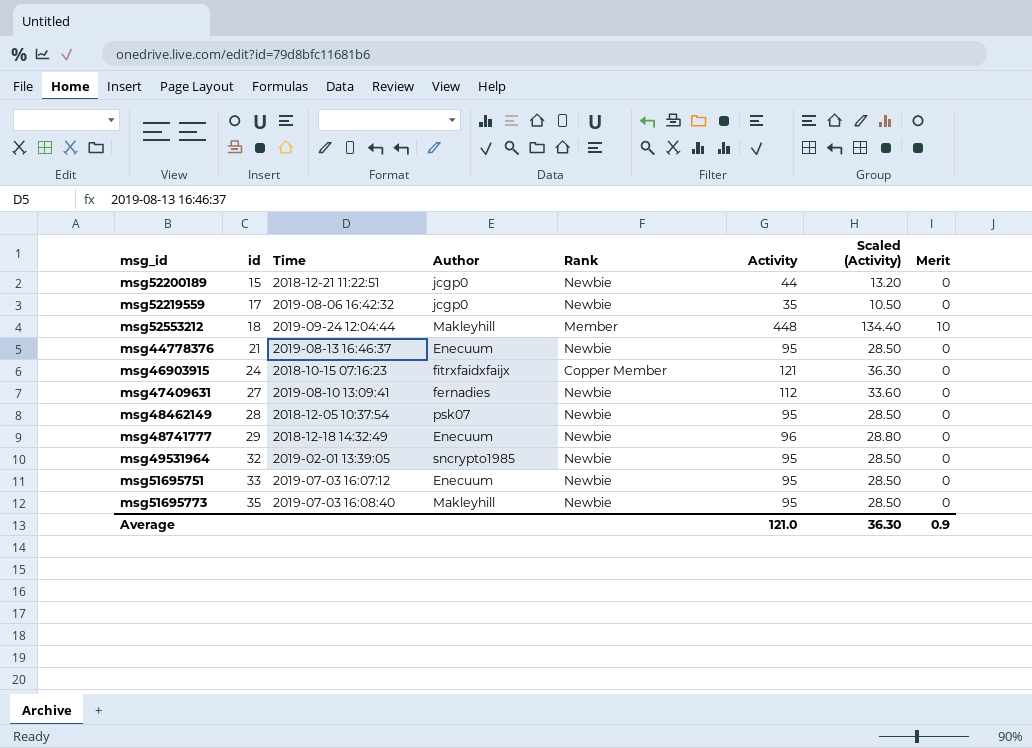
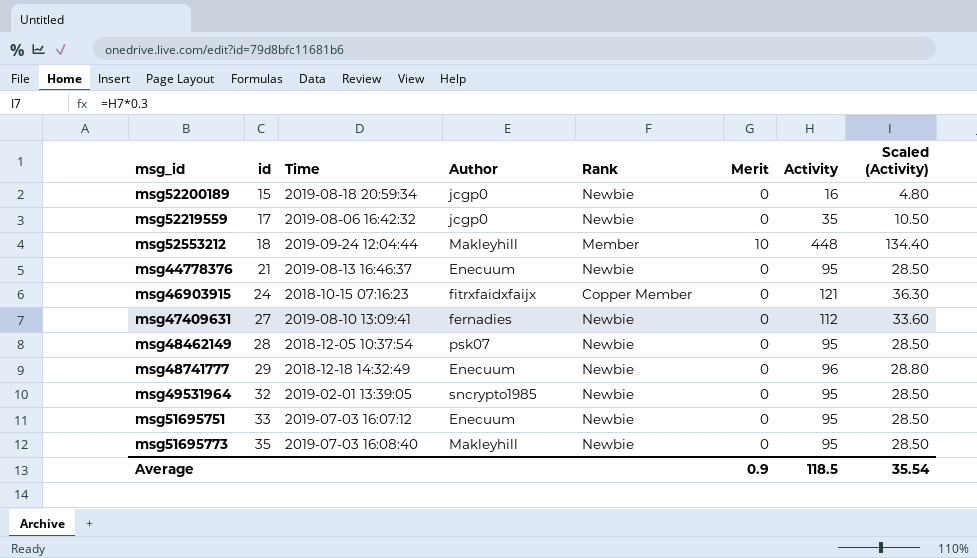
column Merit | position: 8 -> 6
msg52200189 | Time: 2018-12-21 11:22:51 -> 2019-08-18 20:59:34
msg52200189 | Activity: 44 -> 16
msg52200189 | Scaled (Activity): 13.20 -> 4.80
Average | Activity: 121.0 -> 118.5
Average | Scaled (Activity): 36.30 -> 35.54

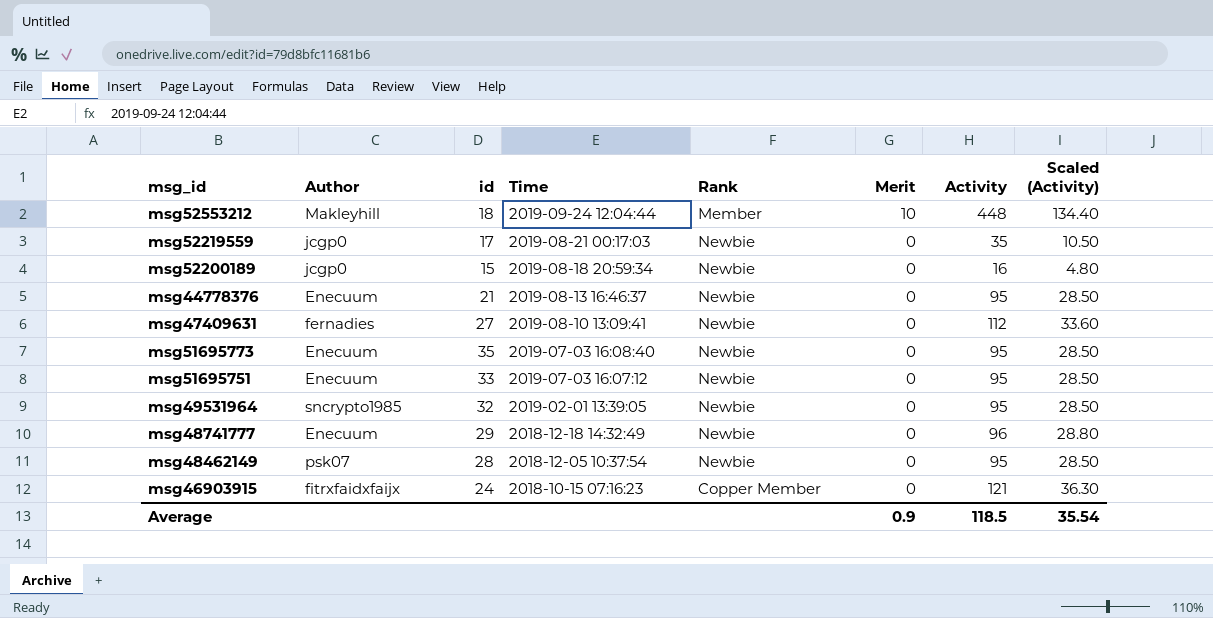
row order: id ascending -> Time descending
column Author | position: 4 -> 2
msg52219559 | Time: 2019-08-06 16:42:32 -> 2019-08-21 00:17:03
msg51695773 | Author: Makleyhill -> Enecuum

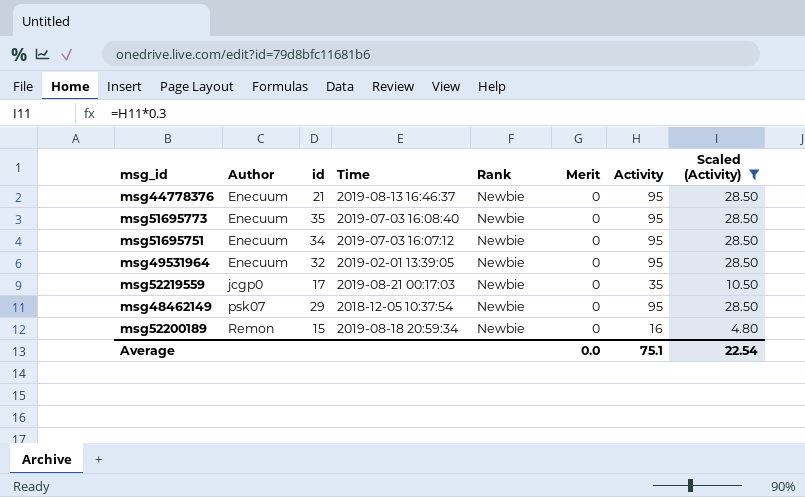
filter: none -> Scaled (Activity) <= 28.50
row order: Time descending -> Author ascending
msg51695751 | id: 33 -> 34
msg49531964 | Author: sncrypto1985 -> Enecuum
msg48462149 | id: 28 -> 29
msg52200189 | Author: jcgp0 -> Remon
Average | Merit: 0.9 -> 0.0
Average | Activity: 118.5 -> 75.1
Average | Scaled (Activity): 35.54 -> 22.54

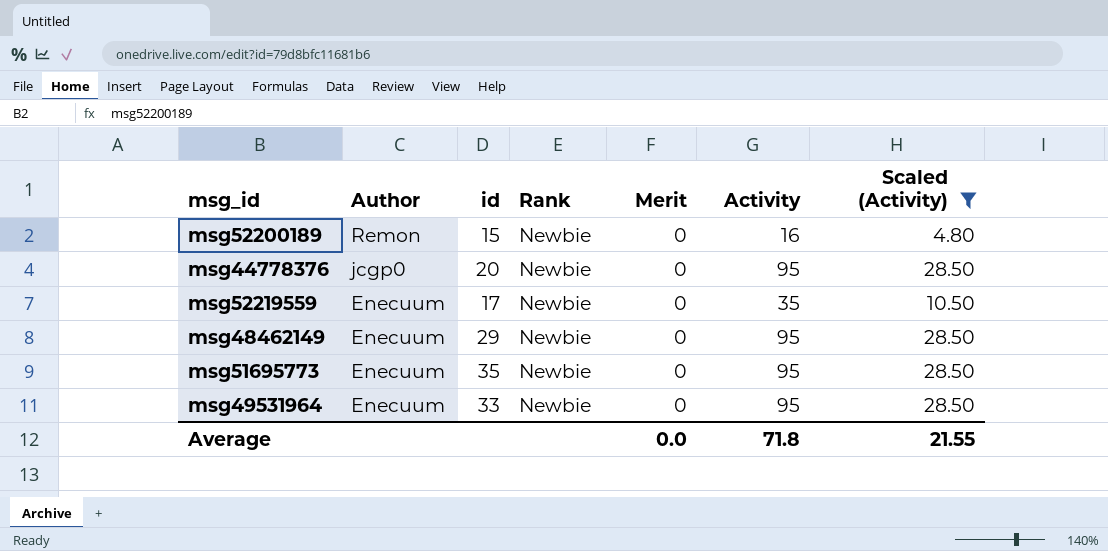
row order: Author ascending -> Author descending
column Time | position: 4 -> none
row msg51695751: Enecuum | 34 | 2019-07-03 16:07:12 | Newbie | 0 | 95 | 28.50 -> none
msg44778376 | Author: Enecuum -> jcgp0
msg44778376 | id: 21 -> 20
msg52219559 | Author: jcgp0 -> Enecuum
msg48462149 | Author: psk07 -> Enecuum
msg49531964 | id: 32 -> 33
Average | Activity: 75.1 -> 71.8
Average | Scaled (Activity): 22.54 -> 21.55

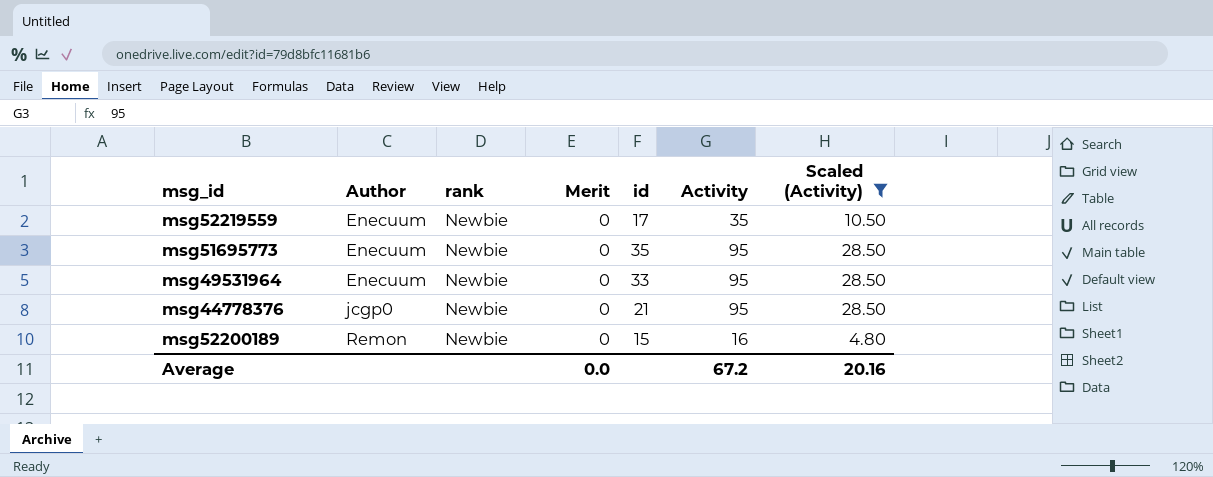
row order: Author descending -> Author ascending
column name: Rank -> rank
column id | position: 3 -> 5
row msg48462149: Enecuum | 29 | Newbie | 0 | 95 | 28.50 -> none
msg44778376 | id: 20 -> 21
Average | Activity: 71.8 -> 67.2
Average | Scaled (Activity): 21.55 -> 20.16

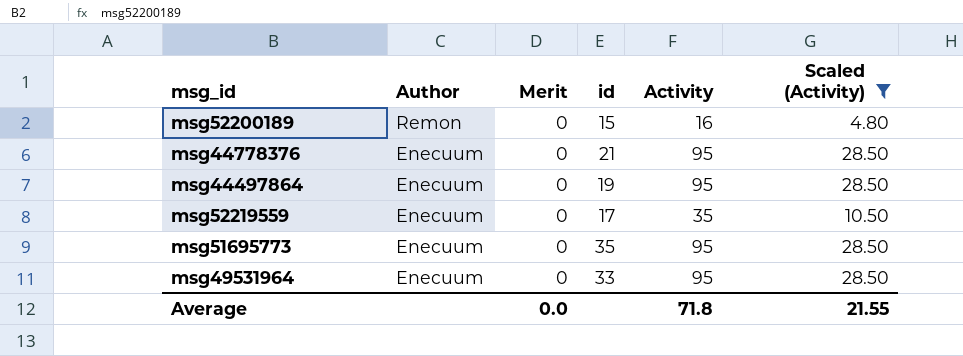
row order: Author ascending -> Author descending
column rank | position: 3 -> none
msg44778376 | Author: jcgp0 -> Enecuum
row msg44497864: none -> Enecuum | 0 | 19 | 95 | 28.50
Average | Activity: 67.2 -> 71.8
Average | Scaled (Activity): 20.16 -> 21.55

